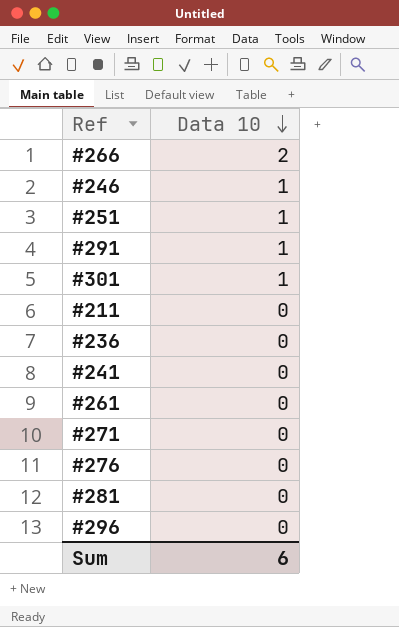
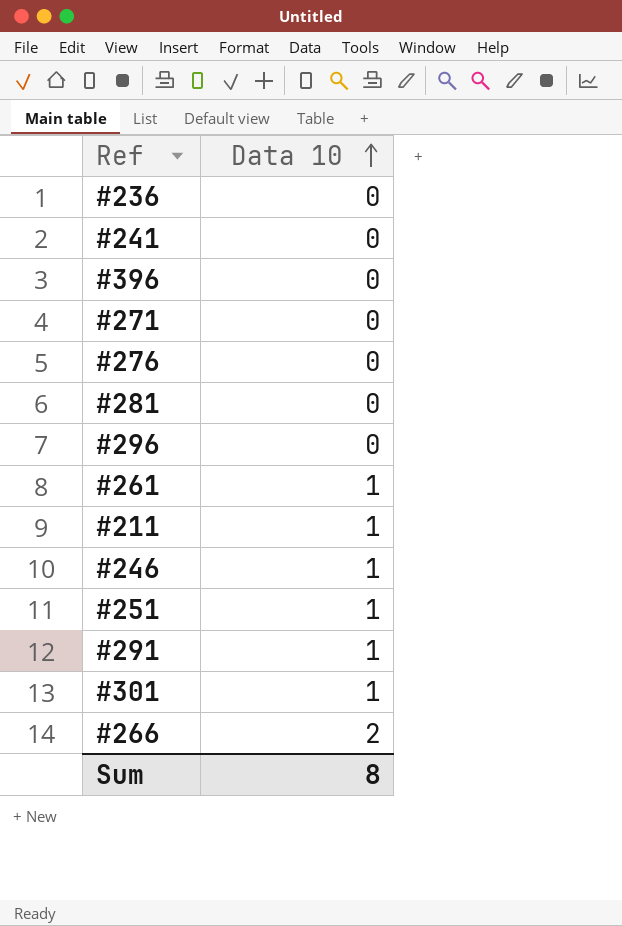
row order: Data 10 descending -> Data 10 ascending
row #396: none -> 0
#261 | Data 10: 0 -> 1
#211 | Data 10: 0 -> 1
Sum | Data 10: 6 -> 8

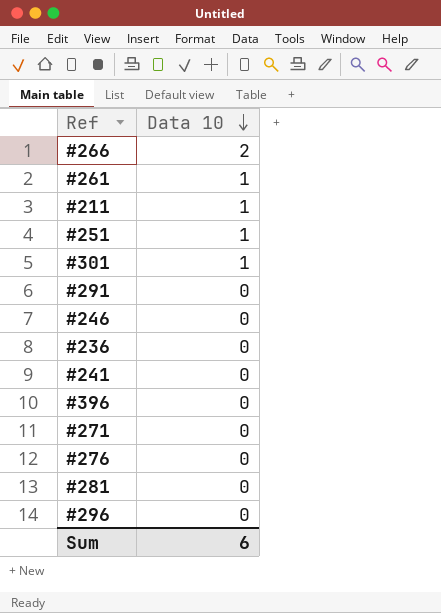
row order: Data 10 ascending -> Data 10 descending
#291 | Data 10: 1 -> 0
#246 | Data 10: 1 -> 0
Sum | Data 10: 8 -> 6

